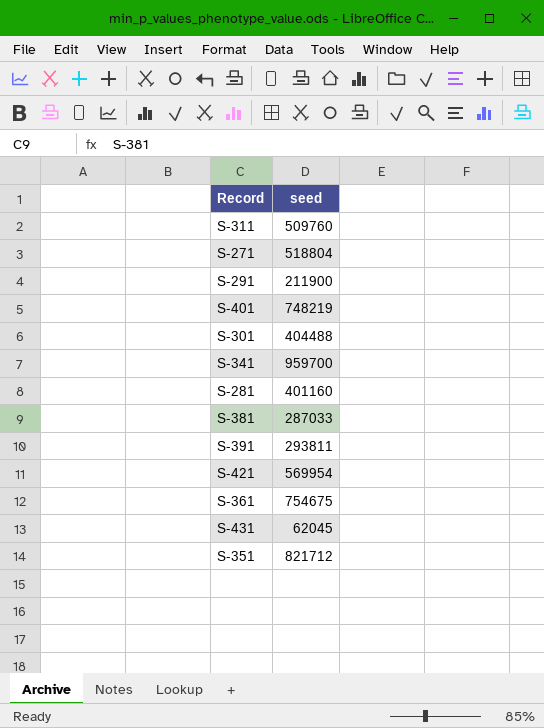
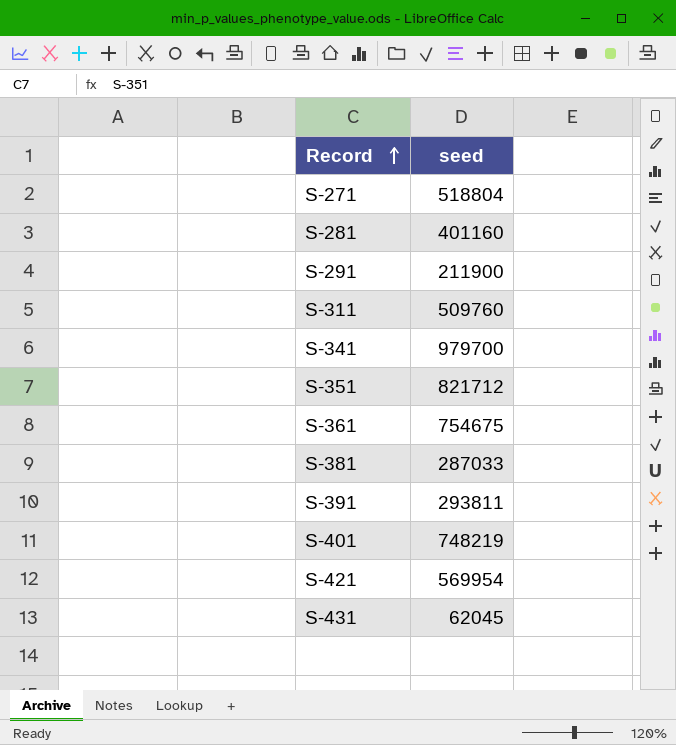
row order: none -> Record ascending
row S-301: 404488 -> none
S-341 | seed: 959700 -> 979700

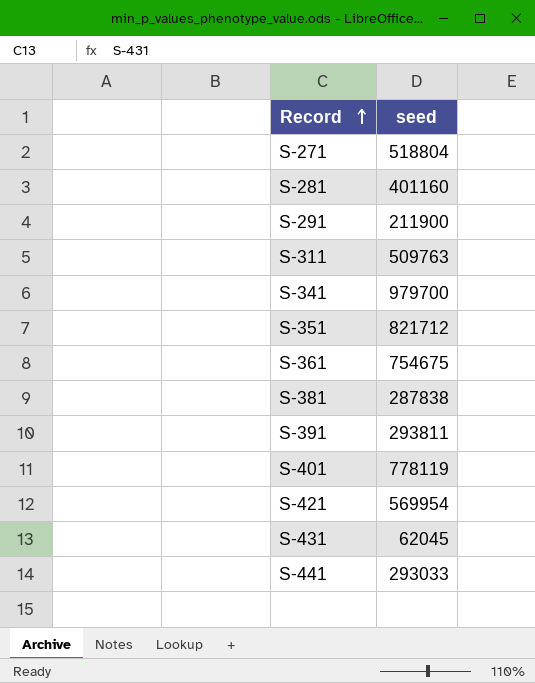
S-311 | seed: 509760 -> 509763
S-381 | seed: 287033 -> 287838
S-401 | seed: 748219 -> 778119
row S-441: none -> 293033

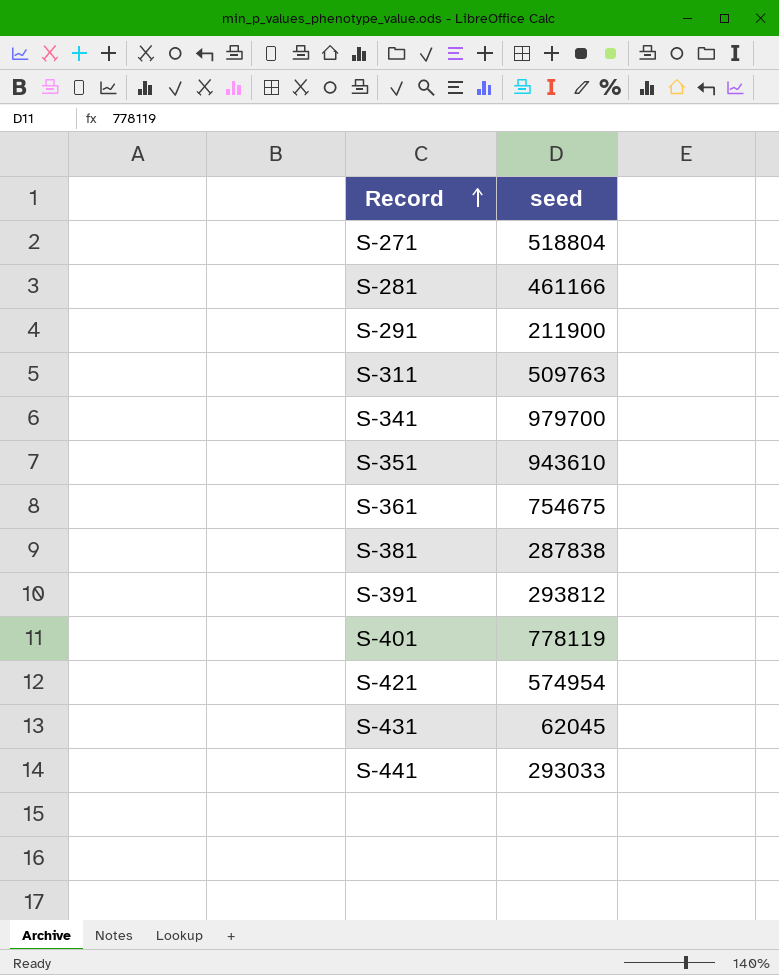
S-281 | seed: 401160 -> 461166
S-351 | seed: 821712 -> 943610
S-391 | seed: 293811 -> 293812
S-421 | seed: 569954 -> 574954

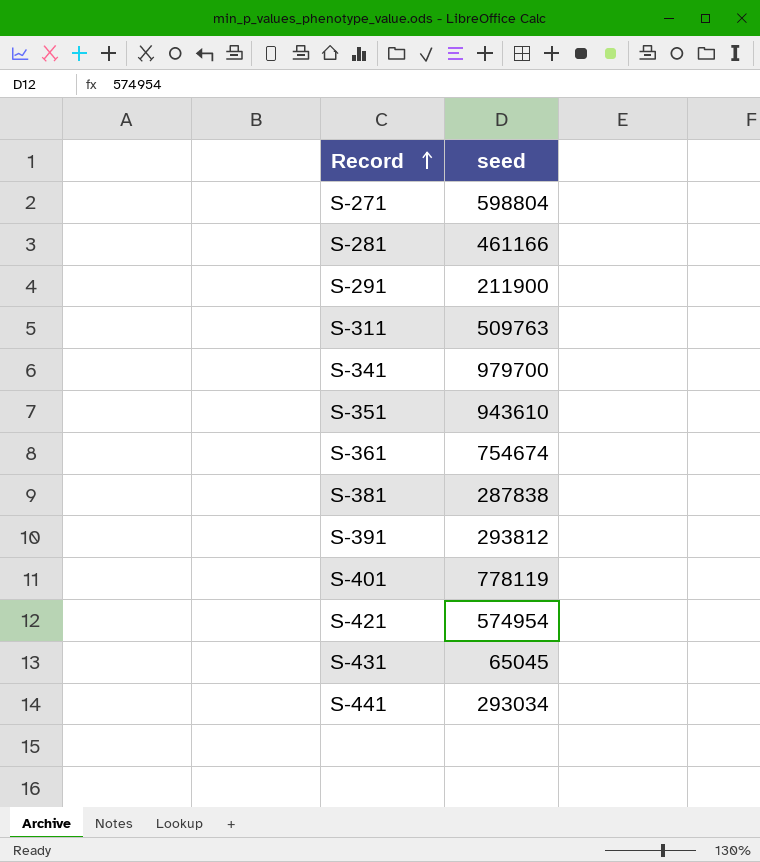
S-271 | seed: 518804 -> 598804
S-361 | seed: 754675 -> 754674
S-431 | seed: 62045 -> 65045
S-441 | seed: 293033 -> 293034

